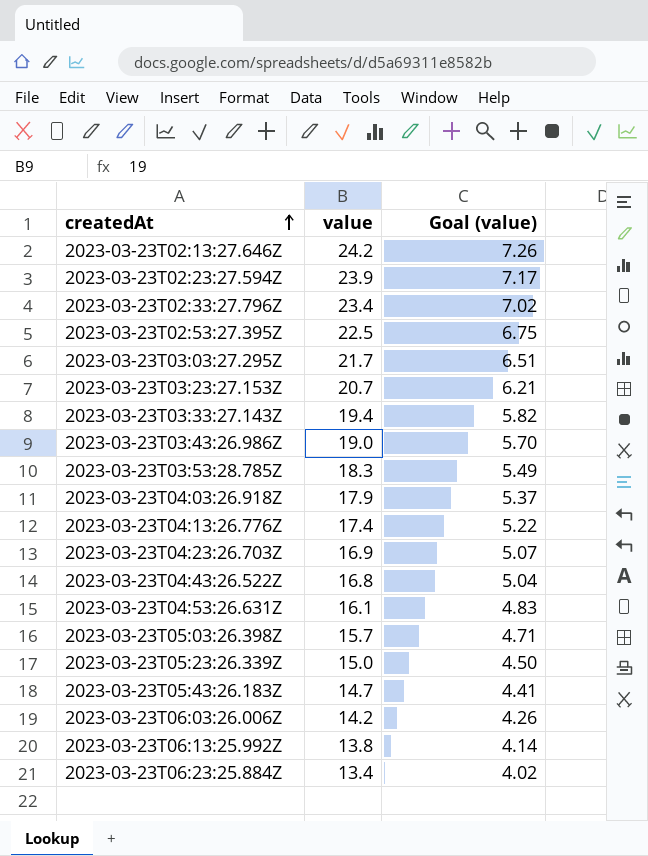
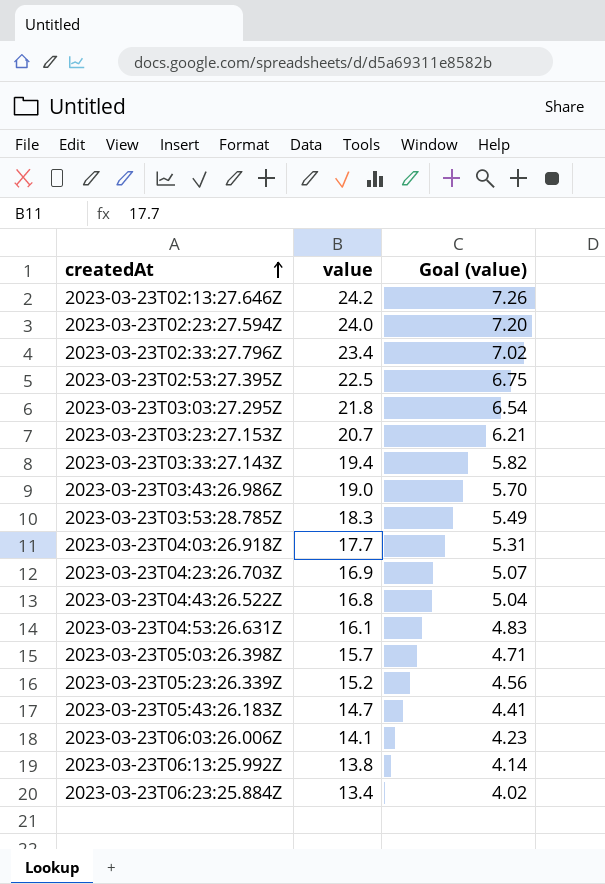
row 2023-03-23T04:13:26.776Z: 17.4 | 5.22 -> none
2023-03-23T02:23:27.594Z | value: 23.9 -> 24.0
2023-03-23T02:23:27.594Z | Goal (value): 7.17 -> 7.20
2023-03-23T03:03:27.295Z | value: 21.7 -> 21.8
2023-03-23T03:03:27.295Z | Goal (value): 6.51 -> 6.54
2023-03-23T04:03:26.918Z | value: 17.9 -> 17.7
2023-03-23T04:03:26.918Z | Goal (value): 5.37 -> 5.31
2023-03-23T05:23:26.339Z | value: 15.0 -> 15.2
2023-03-23T05:23:26.339Z | Goal (value): 4.50 -> 4.56
2023-03-23T06:03:26.006Z | value: 14.2 -> 14.1
2023-03-23T06:03:26.006Z | Goal (value): 4.26 -> 4.23

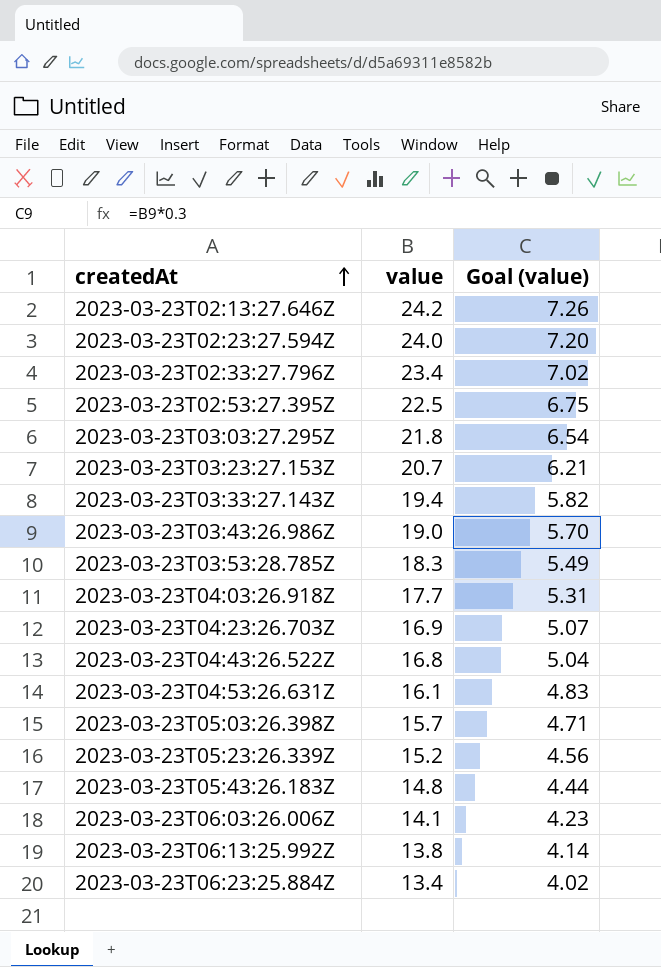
2023-03-23T05:43:26.183Z | value: 14.7 -> 14.8
2023-03-23T05:43:26.183Z | Goal (value): 4.41 -> 4.44

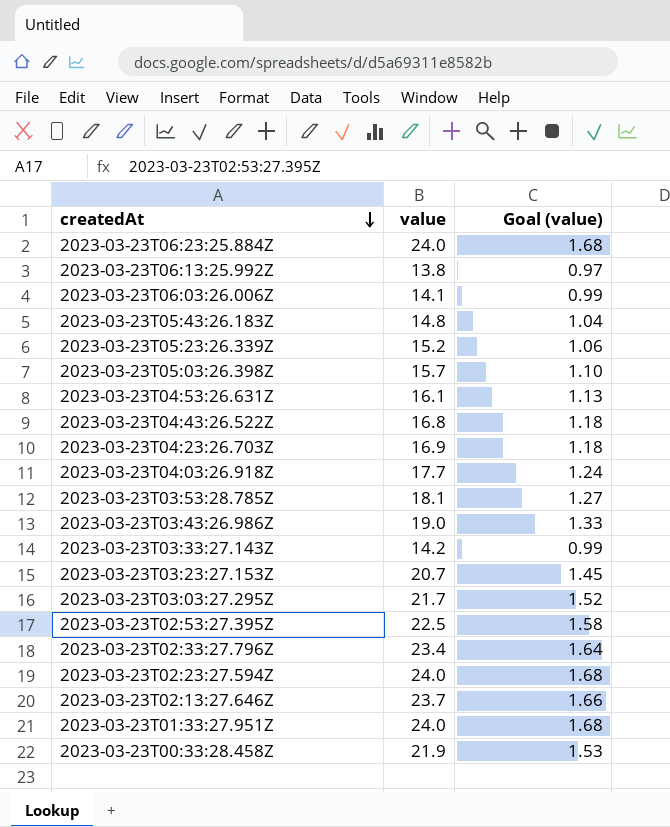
row order: createdAt ascending -> createdAt descending
column Goal (value) | formula: [value] * 0.3 -> [value] * 0.07
2023-03-23T06:23:25.884Z | value: 13.4 -> 24.0
2023-03-23T03:53:28.785Z | value: 18.3 -> 18.1
2023-03-23T03:33:27.143Z | value: 19.4 -> 14.2
2023-03-23T03:03:27.295Z | value: 21.8 -> 21.7
2023-03-23T02:13:27.646Z | value: 24.2 -> 23.7
row 2023-03-23T01:33:27.951Z: none -> 24.0 | 1.68
row 2023-03-23T00:33:28.458Z: none -> 21.9 | 1.53

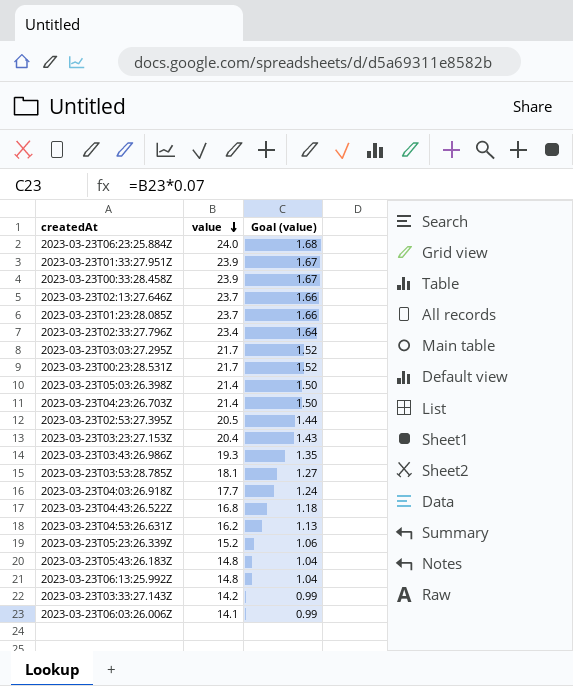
row order: createdAt descending -> value descending
row 2023-03-23T02:23:27.594Z: 24.0 | 1.68 -> none
2023-03-23T01:33:27.951Z | value: 24.0 -> 23.9
2023-03-23T01:33:27.951Z | Goal (value): 1.68 -> 1.67
2023-03-23T00:33:28.458Z | value: 21.9 -> 23.9
2023-03-23T00:33:28.458Z | Goal (value): 1.53 -> 1.67
row 2023-03-23T01:23:28.085Z: none -> 23.7 | 1.66
row 2023-03-23T00:23:28.531Z: none -> 21.7 | 1.52
2023-03-23T05:03:26.398Z | value: 15.7 -> 21.4
2023-03-23T05:03:26.398Z | Goal (value): 1.10 -> 1.50
2023-03-23T04:23:26.703Z | value: 16.9 -> 21.4
2023-03-23T04:23:26.703Z | Goal (value): 1.18 -> 1.50
2023-03-23T02:53:27.395Z | value: 22.5 -> 20.5
2023-03-23T02:53:27.395Z | Goal (value): 1.58 -> 1.44
2023-03-23T03:23:27.153Z | value: 20.7 -> 20.4
2023-03-23T03:23:27.153Z | Goal (value): 1.45 -> 1.43
2023-03-23T03:43:26.986Z | value: 19.0 -> 19.3
2023-03-23T03:43:26.986Z | Goal (value): 1.33 -> 1.35
2023-03-23T04:53:26.631Z | value: 16.1 -> 16.2
2023-03-23T06:13:25.992Z | value: 13.8 -> 14.8
2023-03-23T06:13:25.992Z | Goal (value): 0.97 -> 1.04

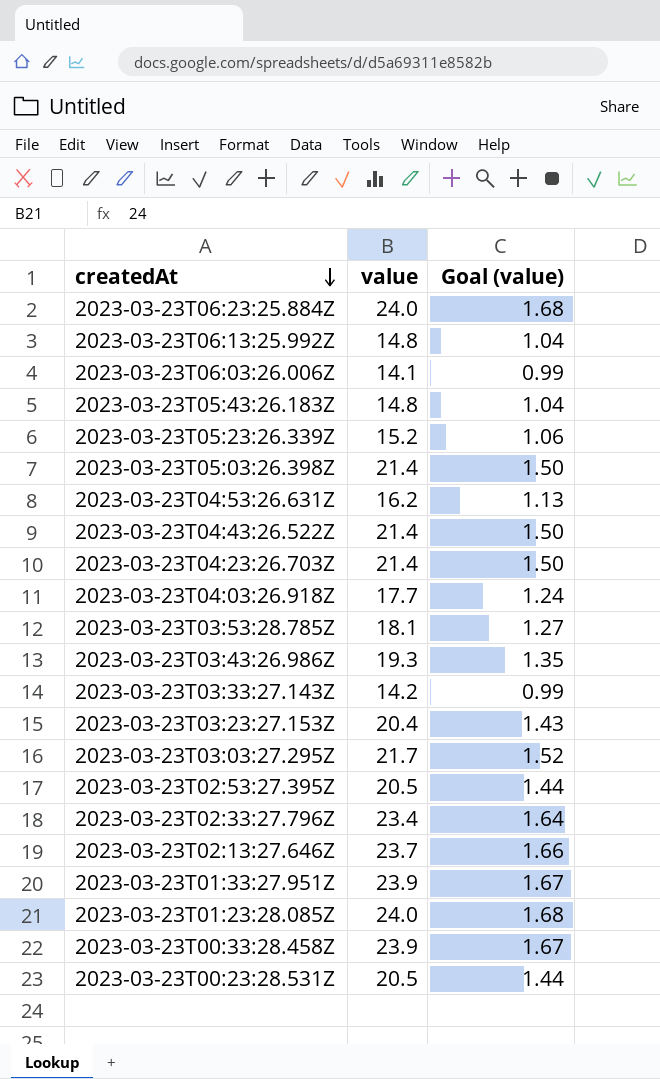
row order: value descending -> createdAt descending
2023-03-23T04:43:26.522Z | value: 16.8 -> 21.4
2023-03-23T04:43:26.522Z | Goal (value): 1.18 -> 1.50
2023-03-23T01:23:28.085Z | value: 23.7 -> 24.0
2023-03-23T01:23:28.085Z | Goal (value): 1.66 -> 1.68
2023-03-23T00:23:28.531Z | value: 21.7 -> 20.5
2023-03-23T00:23:28.531Z | Goal (value): 1.52 -> 1.44

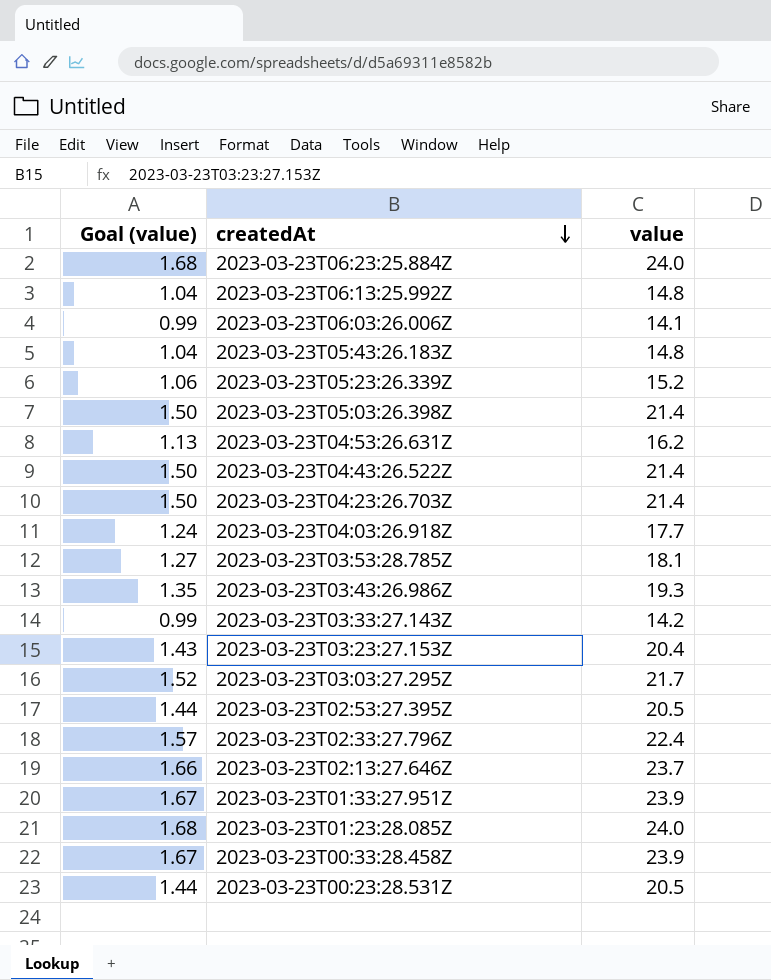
column Goal (value) | position: 3 -> 1
2023-03-23T02:33:27.796Z | Goal (value): 1.64 -> 1.57
2023-03-23T02:33:27.796Z | value: 23.4 -> 22.4

